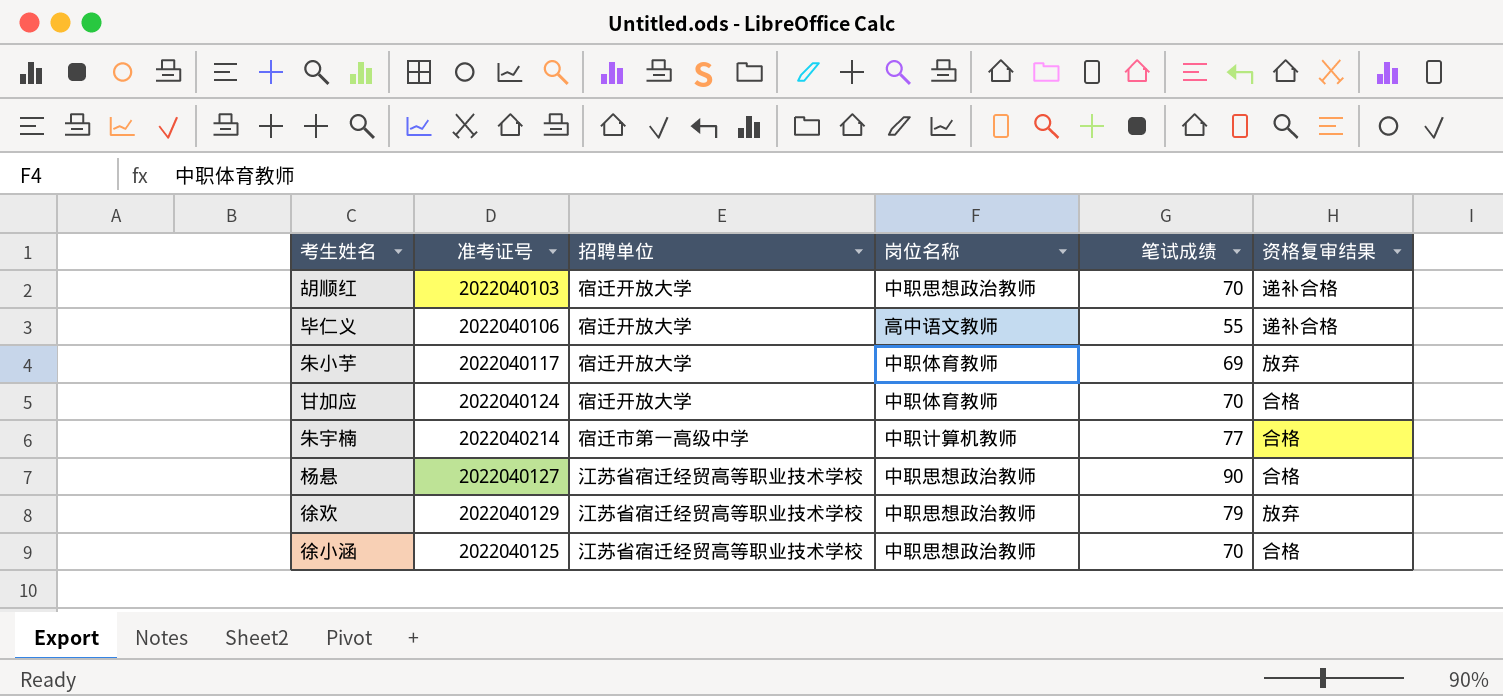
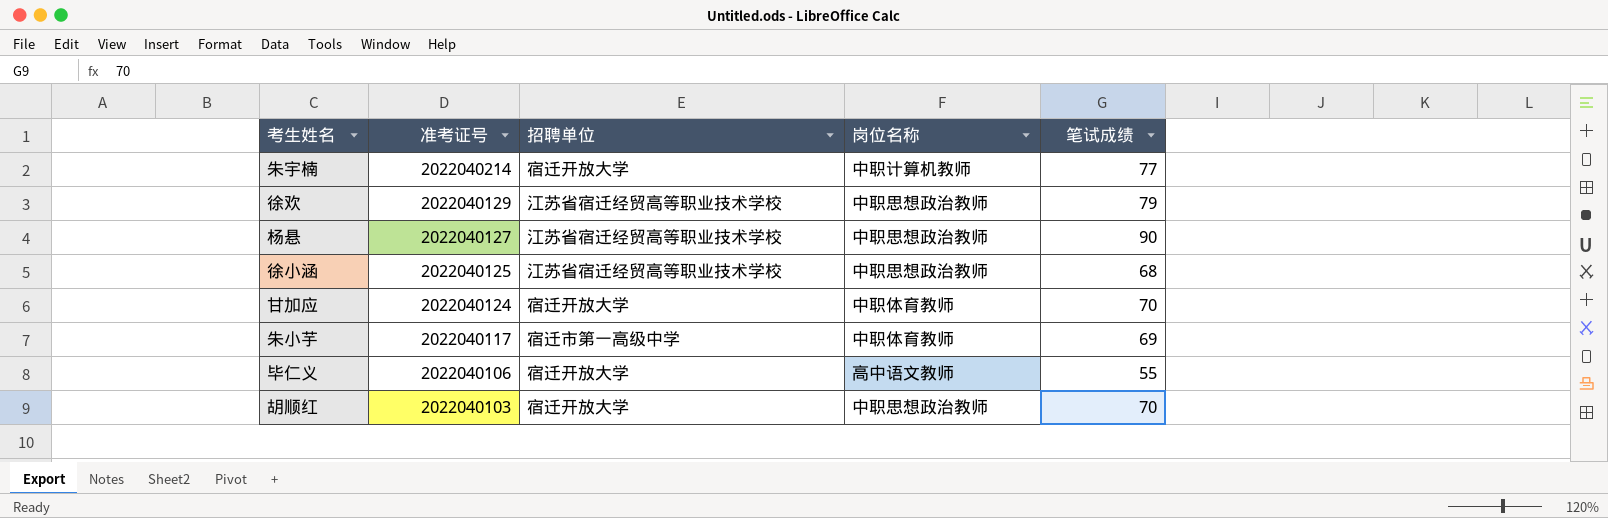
row order: none -> 准考证号 descending
column 资格复审结果 | position: 6 -> none
朱宇楠 | 招聘单位: 宿迁市第一高级中学 -> 宿迁开放大学
徐小涵 | 笔试成绩: 70 -> 68
朱小芋 | 招聘单位: 宿迁开放大学 -> 宿迁市第一高级中学

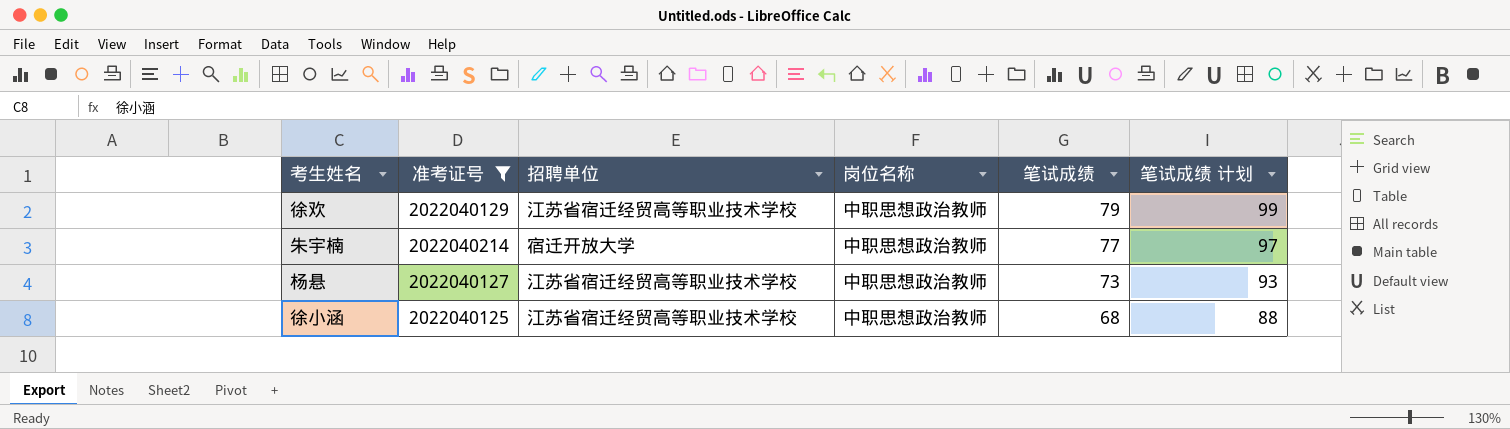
filter: none -> 准考证号 >= 2022040125
row order: 准考证号 descending -> 笔试成绩 descending
column 笔试成绩 计划 | formula: none -> [笔试成绩] + 20
朱宇楠 | 岗位名称: 中职计算机教师 -> 中职思想政治教师
杨悬 | 笔试成绩: 90 -> 73

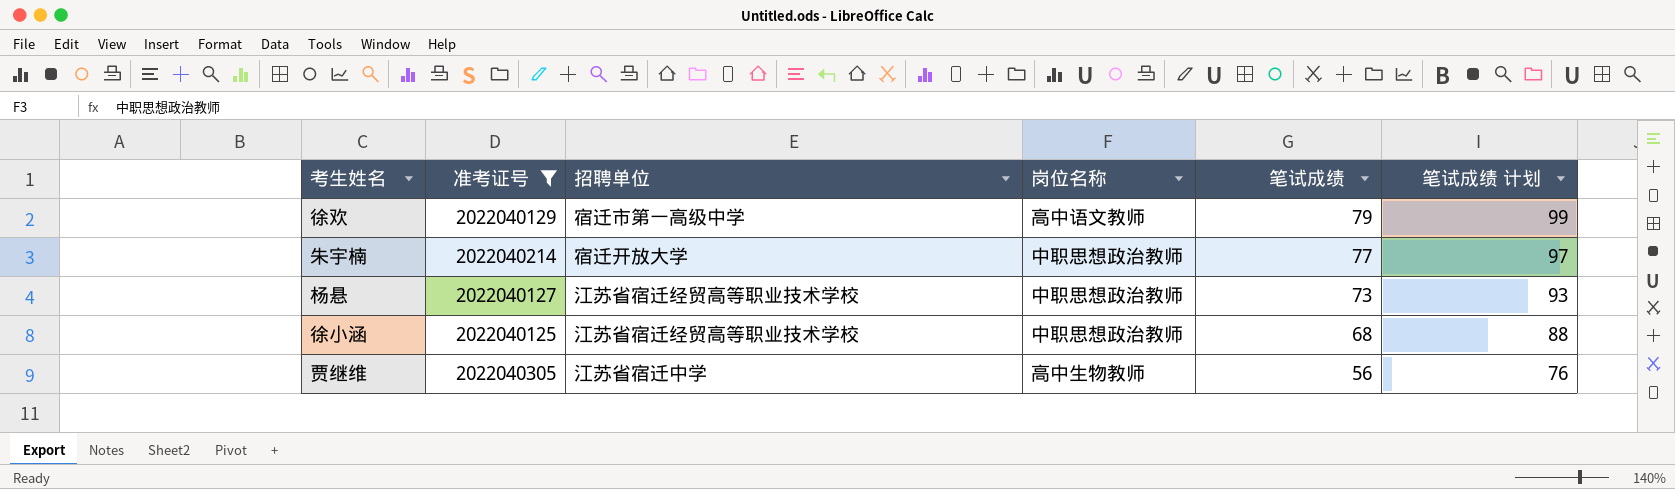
徐欢 | 招聘单位: 江苏省宿迁经贸高等职业技术学校 -> 宿迁市第一高级中学
徐欢 | 岗位名称: 中职思想政治教师 -> 高中语文教师
row 贾继维: none -> 2022040305 | 江苏省宿迁中学 | 高中生物教师 | 56 | 76

